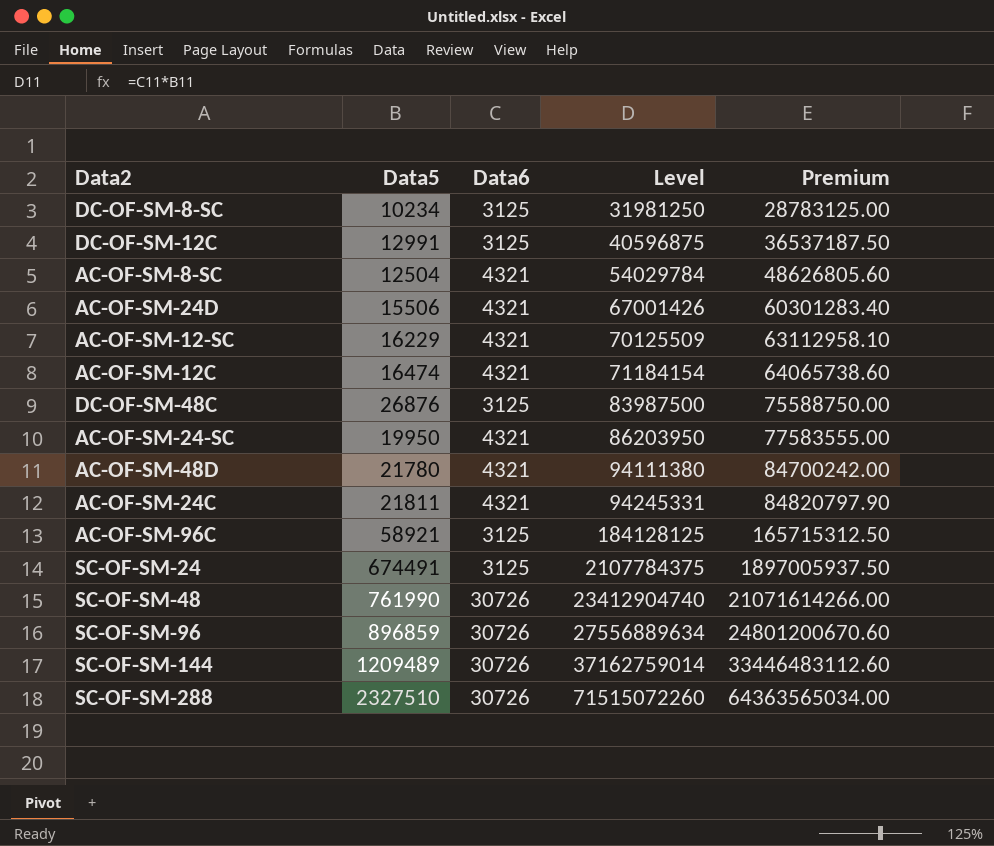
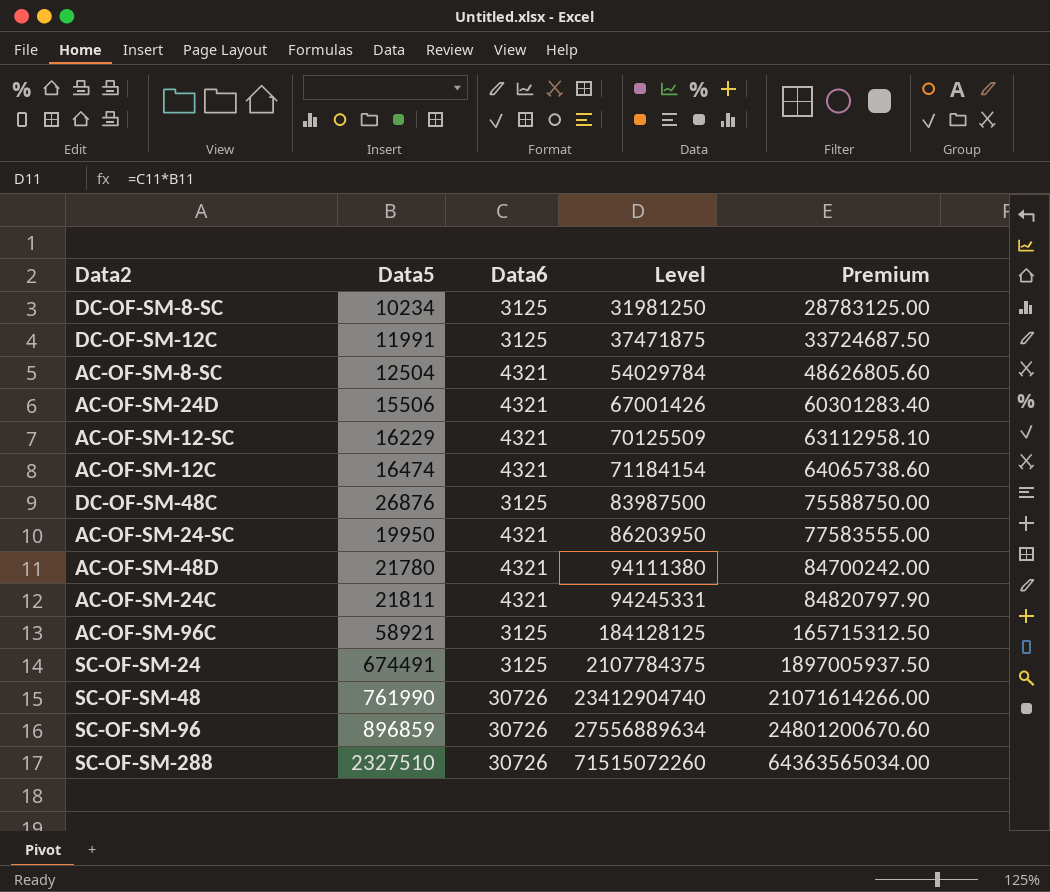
row SC-OF-SM-144: 1209489 | 30726 | 37162759014 | 33446483112.60 -> none
DC-OF-SM-12C | Data5: 12991 -> 11991
DC-OF-SM-12C | Level: 40596875 -> 37471875
DC-OF-SM-12C | Premium: 36537187.50 -> 33724687.50

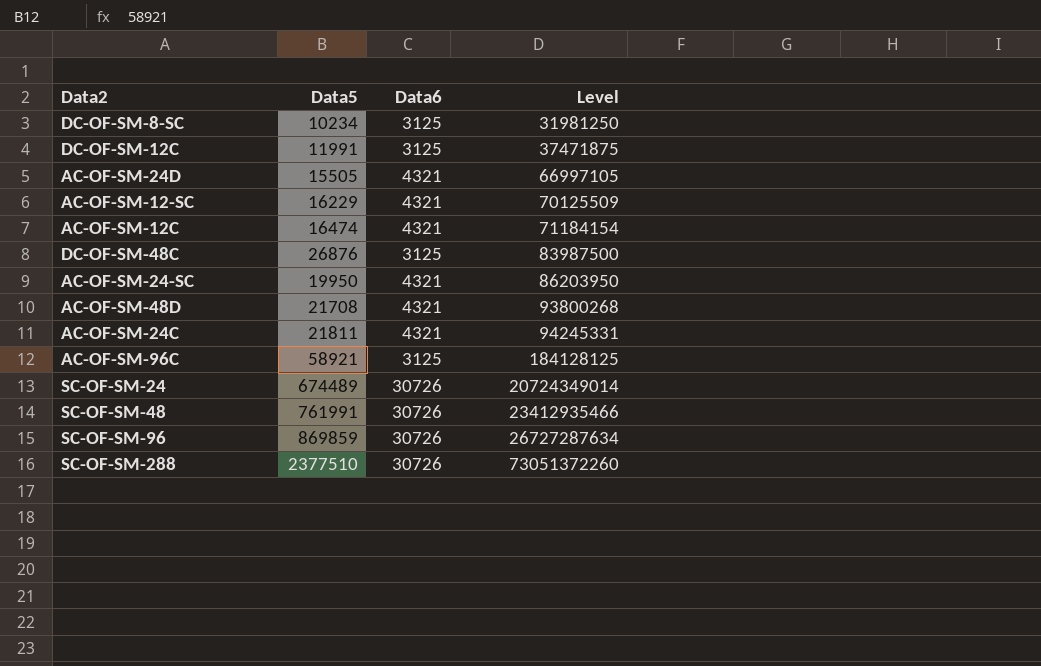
column Premium | formula: [Level] * 0.9 -> none
row AC-OF-SM-8-SC: 12504 | 4321 | 54029784 | 48626805.60 -> none
AC-OF-SM-24D | Data5: 15506 -> 15505
AC-OF-SM-24D | Level: 67001426 -> 66997105
AC-OF-SM-48D | Data5: 21780 -> 21708
AC-OF-SM-48D | Level: 94111380 -> 93800268
SC-OF-SM-24 | Data5: 674491 -> 674489
SC-OF-SM-24 | Data6: 3125 -> 30726
SC-OF-SM-24 | Level: 2107784375 -> 20724349014
SC-OF-SM-48 | Data5: 761990 -> 761991
SC-OF-SM-48 | Level: 23412904740 -> 23412935466
SC-OF-SM-96 | Data5: 896859 -> 869859
SC-OF-SM-96 | Level: 27556889634 -> 26727287634
SC-OF-SM-288 | Data5: 2327510 -> 2377510
SC-OF-SM-288 | Level: 71515072260 -> 73051372260

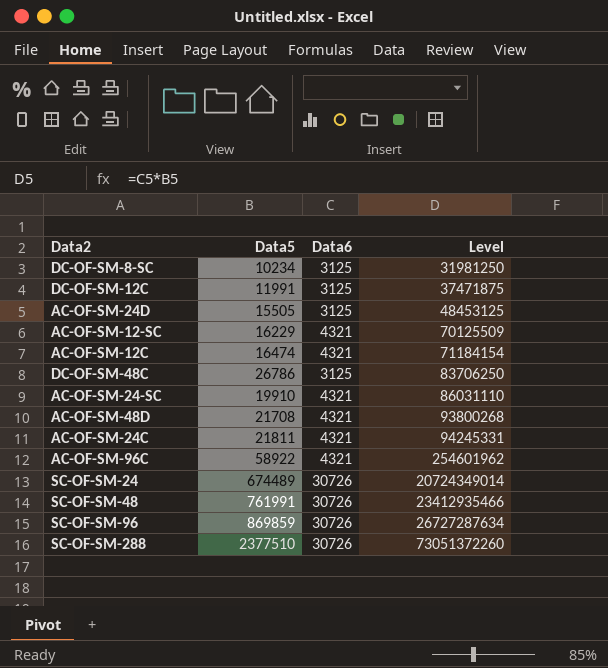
AC-OF-SM-24D | Data6: 4321 -> 3125
AC-OF-SM-24D | Level: 66997105 -> 48453125
DC-OF-SM-48C | Data5: 26876 -> 26786
DC-OF-SM-48C | Level: 83987500 -> 83706250
AC-OF-SM-24-SC | Data5: 19950 -> 19910
AC-OF-SM-24-SC | Level: 86203950 -> 86031110
AC-OF-SM-96C | Data5: 58921 -> 58922
AC-OF-SM-96C | Data6: 3125 -> 4321
AC-OF-SM-96C | Level: 184128125 -> 254601962

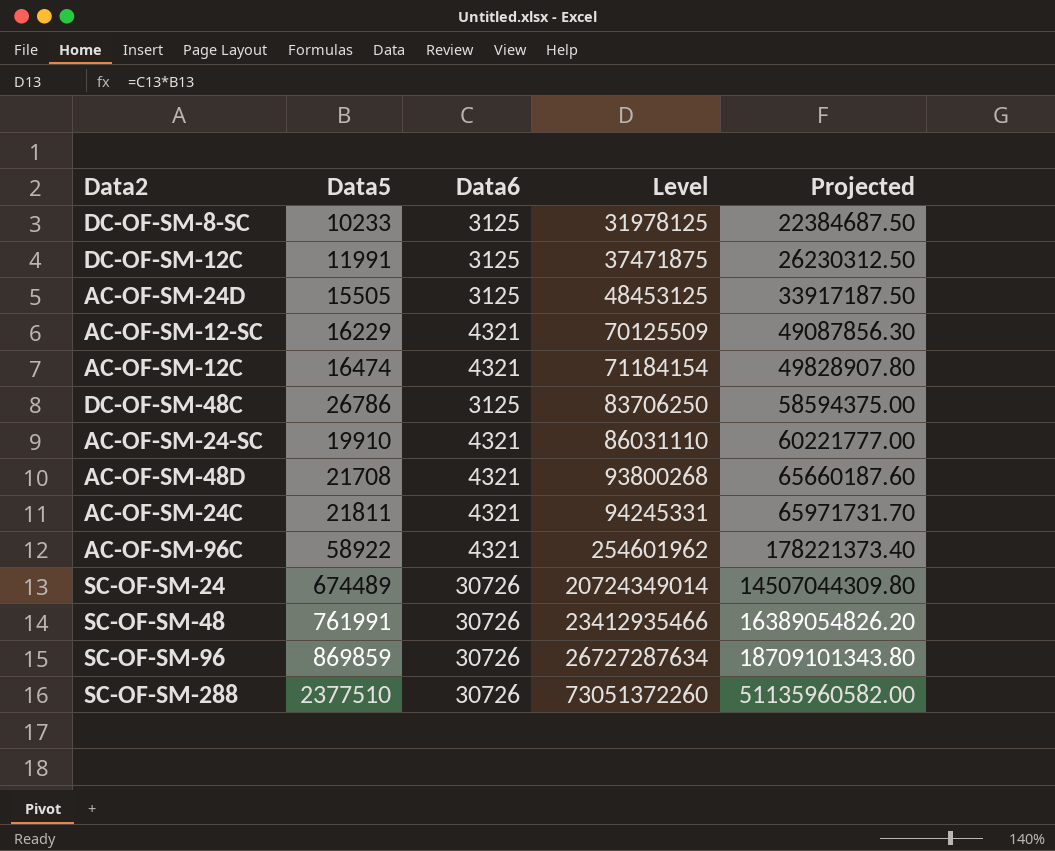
column Projected | formula: none -> [Level] * 0.7
DC-OF-SM-8-SC | Data5: 10234 -> 10233
DC-OF-SM-8-SC | Level: 31981250 -> 31978125

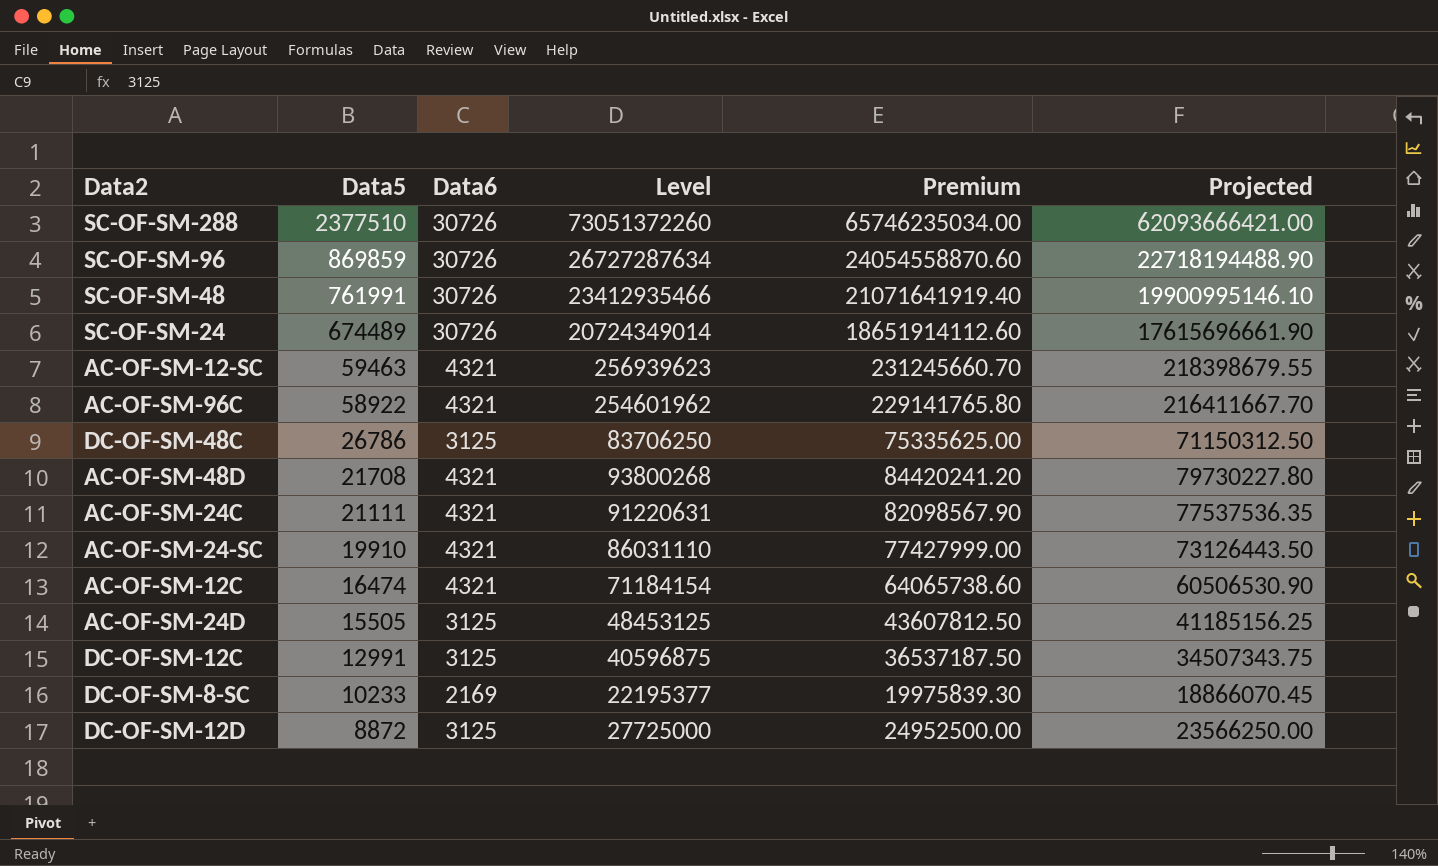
row order: Level ascending -> Data5 descending
column Premium | formula: none -> [Level] * 0.9
column Projected | formula: [Level] * 0.7 -> [Level] * 0.85
AC-OF-SM-12-SC | Data5: 16229 -> 59463
AC-OF-SM-12-SC | Level: 70125509 -> 256939623
AC-OF-SM-24C | Data5: 21811 -> 21111
AC-OF-SM-24C | Level: 94245331 -> 91220631
DC-OF-SM-12C | Data5: 11991 -> 12991
DC-OF-SM-12C | Level: 37471875 -> 40596875
DC-OF-SM-8-SC | Data6: 3125 -> 2169
DC-OF-SM-8-SC | Level: 31978125 -> 22195377
row DC-OF-SM-12D: none -> 8872 | 3125 | 27725000 | 24952500.00 | 23566250.00

